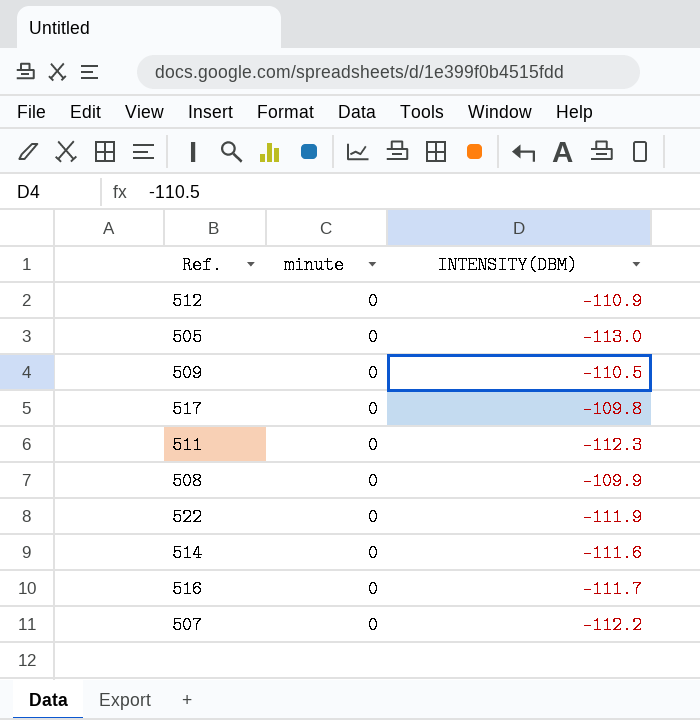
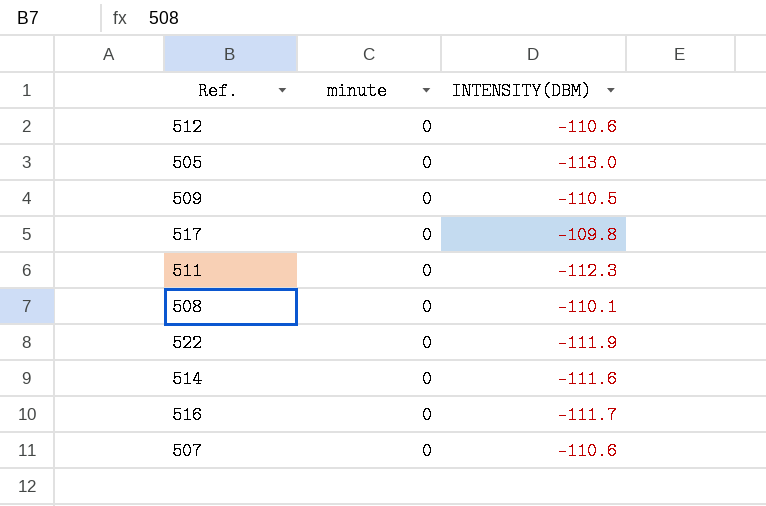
512 | INTENSITY(DBM): -110.9 -> -110.6
508 | INTENSITY(DBM): -109.9 -> -110.1
507 | INTENSITY(DBM): -112.2 -> -110.6

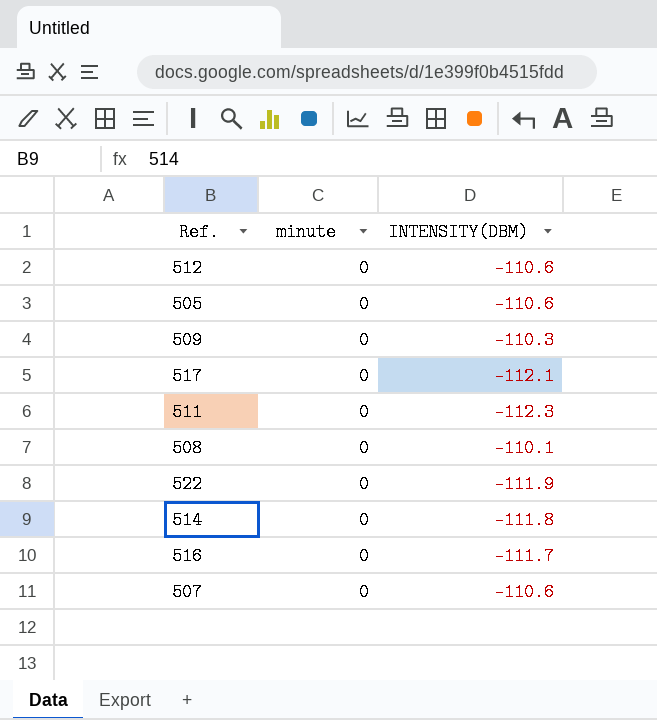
505 | INTENSITY(DBM): -113.0 -> -110.6
509 | INTENSITY(DBM): -110.5 -> -110.3
517 | INTENSITY(DBM): -109.8 -> -112.1
514 | INTENSITY(DBM): -111.6 -> -111.8

